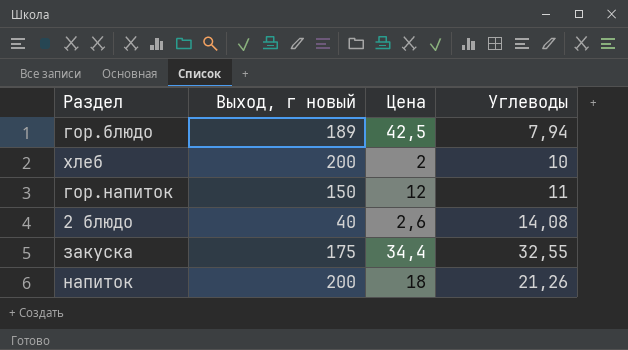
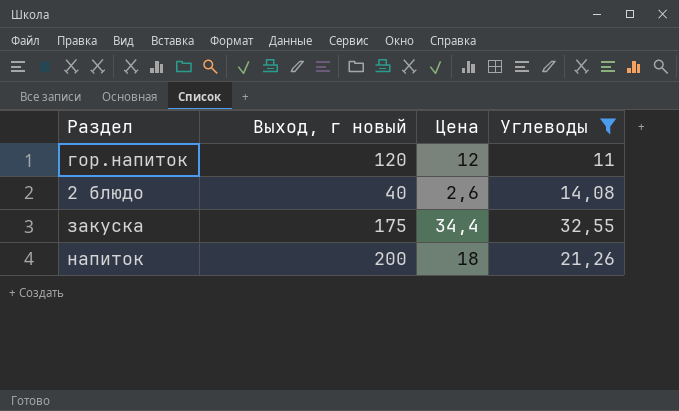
filter: none -> Углеводы >= 11
гор.напиток | Выход, г новый: 150 -> 120

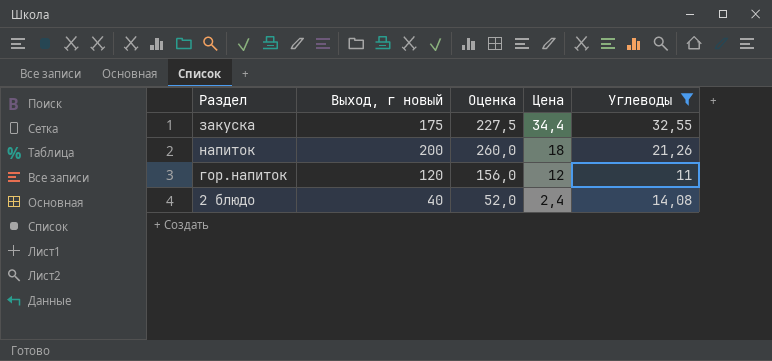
row order: none -> Цена descending
column Оценка | formula: none -> [Выход, г новый] * 1,3
2 блюдо | Цена: 2,6 -> 2,4

